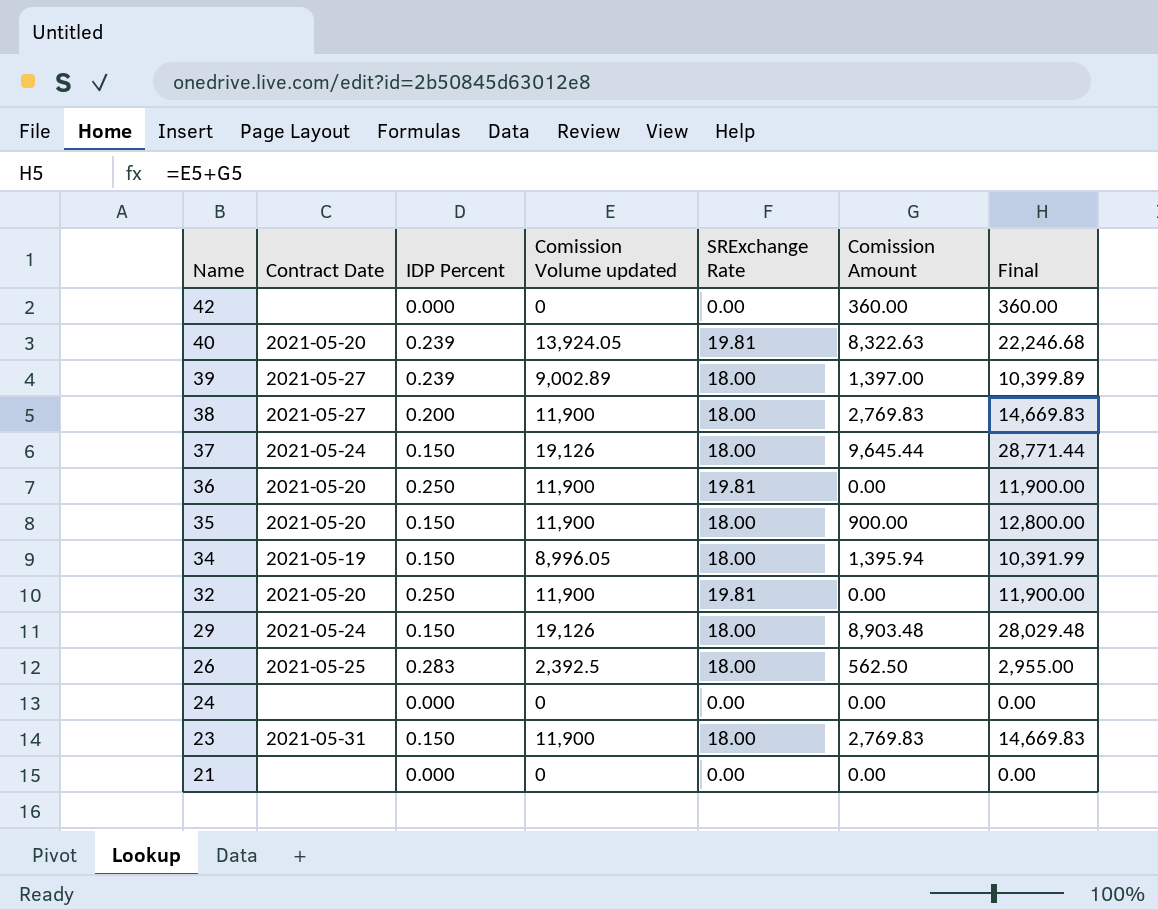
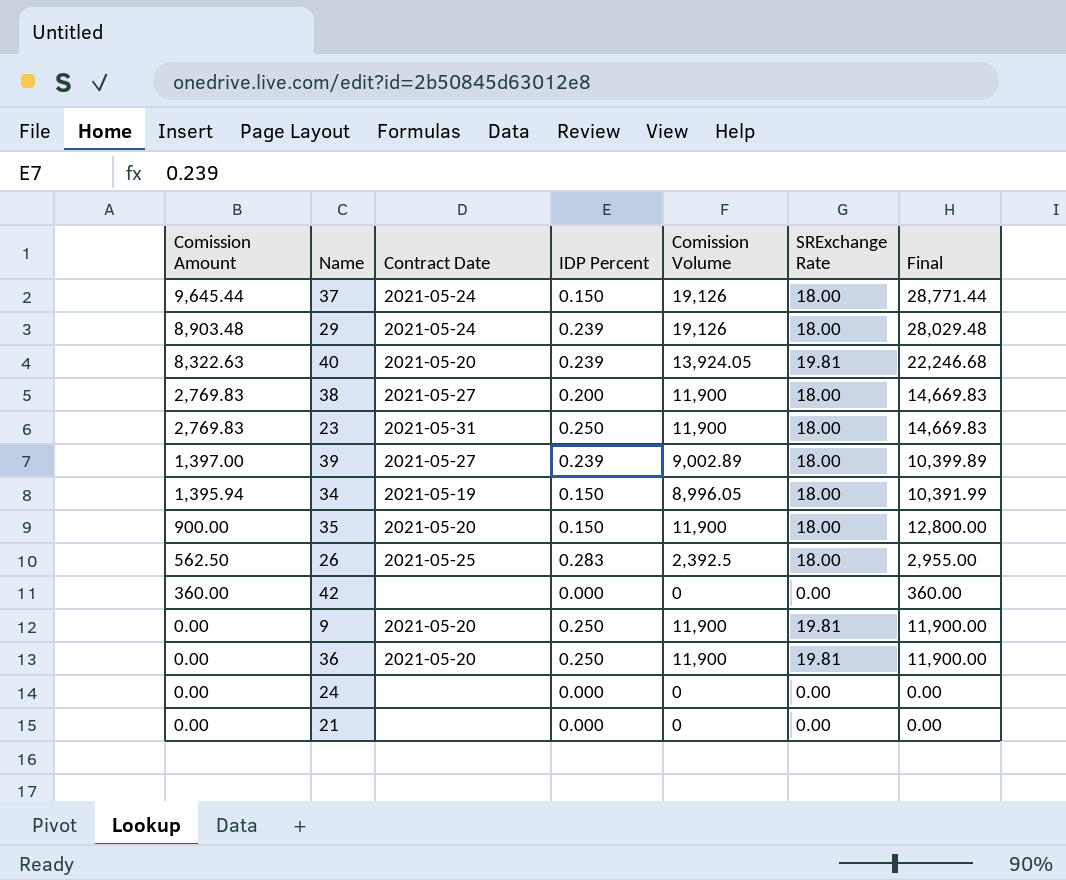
row order: Name descending -> Comission Amount descending
column Comission Amount | position: 6 -> 1
column name: Comission Volume updated -> Comission Volume
row 32: 2021-05-20 | 0.250 | 11,900 | 19.81 | 0.00 | 11,900.00 -> none
29 | IDP Percent: 0.150 -> 0.239
23 | IDP Percent: 0.150 -> 0.250
row 9: none -> 0.00 | 2021-05-20 | 0.250 | 11,900 | 19.81 | 11,900.00

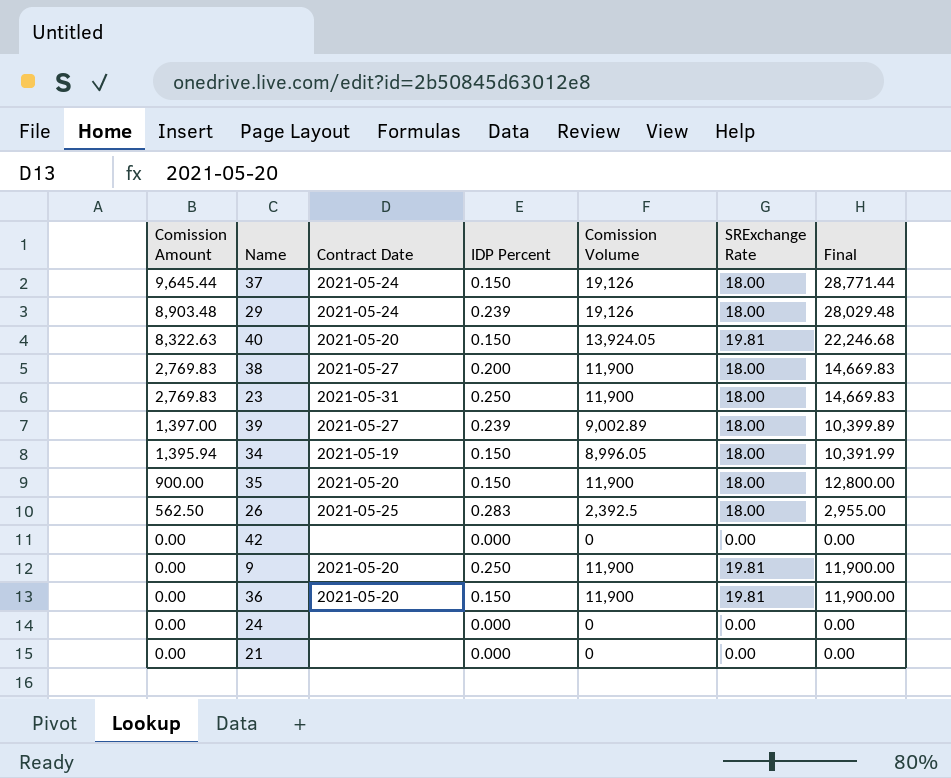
40 | IDP Percent: 0.239 -> 0.150
42 | Comission Amount: 360.00 -> 0.00
42 | Final: 360.00 -> 0.00
36 | IDP Percent: 0.250 -> 0.150

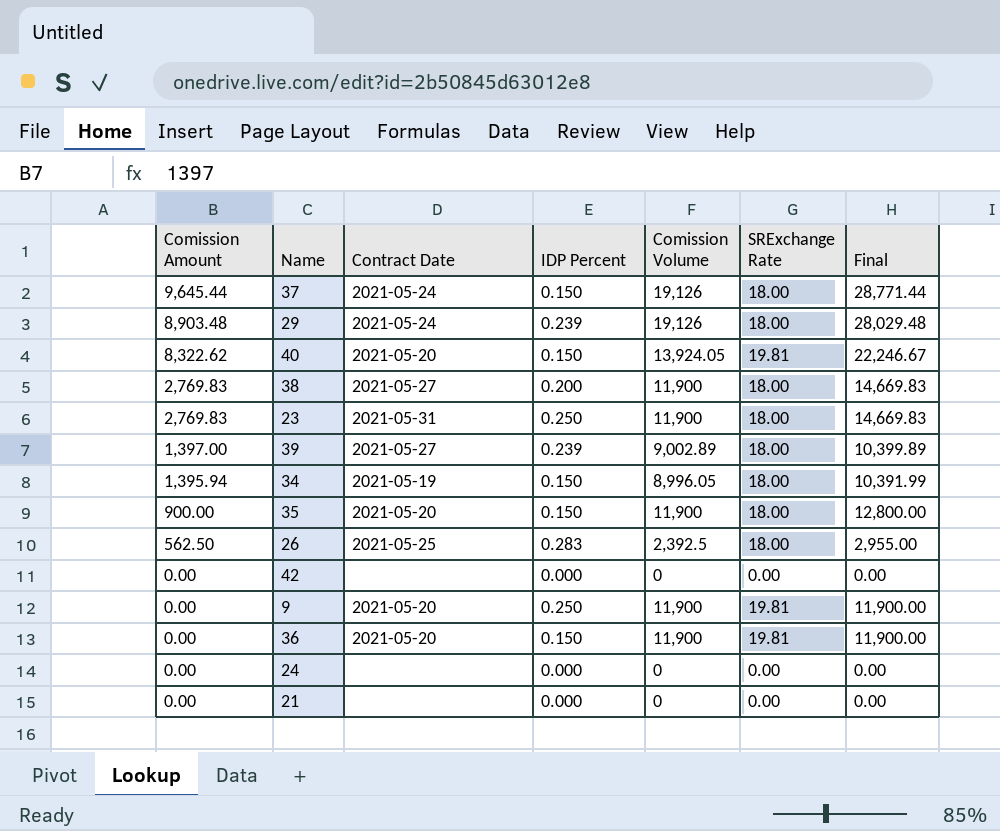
40 | Comission Amount: 8,322.63 -> 8,322.62
40 | Final: 22,246.68 -> 22,246.67

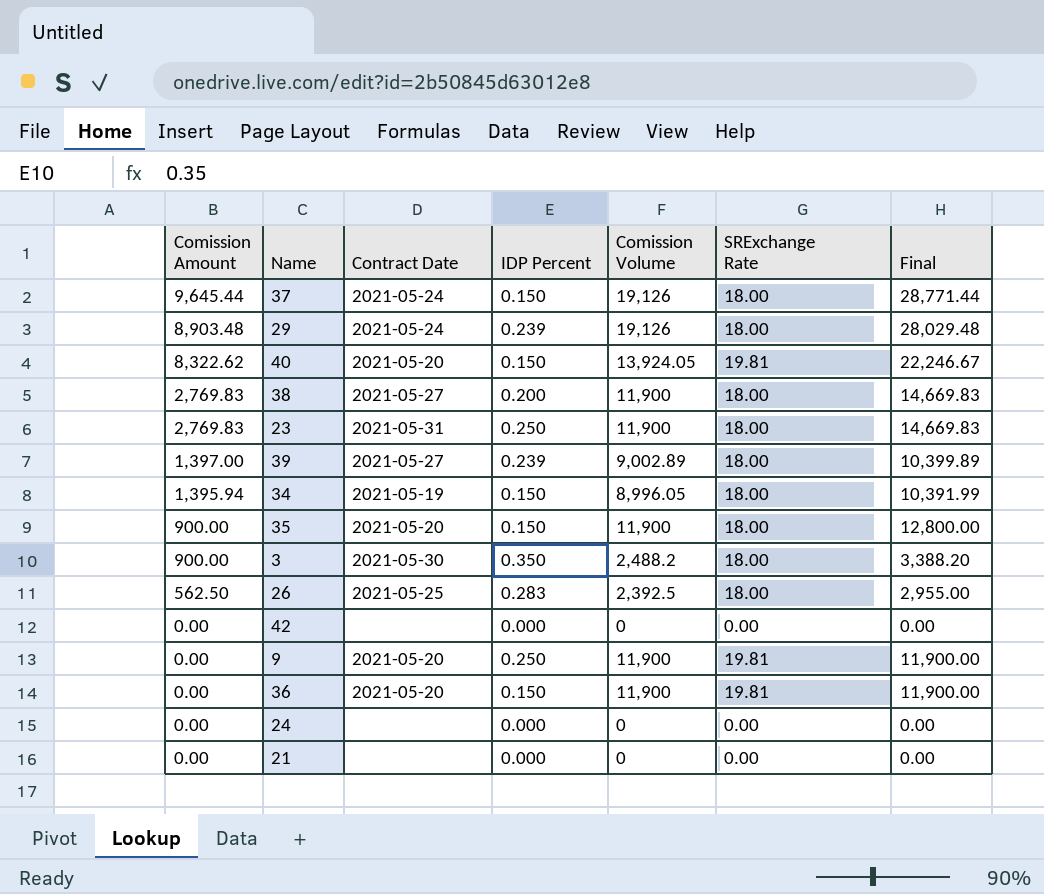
row 3: none -> 900.00 | 2021-05-30 | 0.350 | 2,488.2 | 18.00 | 3,388.20

